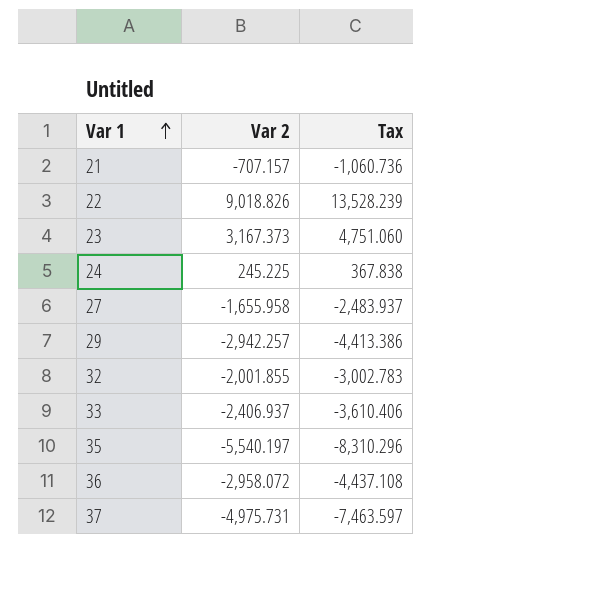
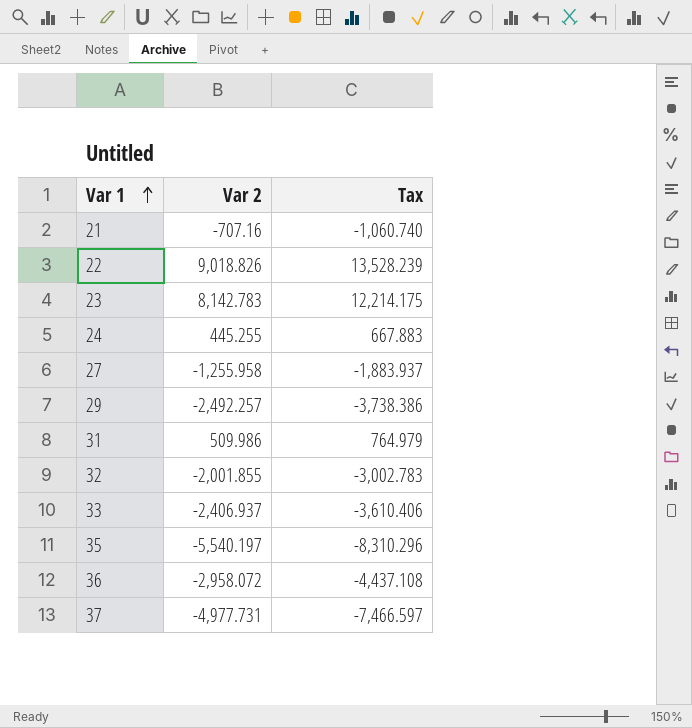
21 | Var 2: -707.157 -> -707.16
21 | Tax: -1,060.736 -> -1,060.740
23 | Var 2: 3,167.373 -> 8,142.783
23 | Tax: 4,751.060 -> 12,214.175
24 | Var 2: 245.225 -> 445.255
24 | Tax: 367.838 -> 667.883
27 | Var 2: -1,655.958 -> -1,255.958
27 | Tax: -2,483.937 -> -1,883.937
29 | Var 2: -2,942.257 -> -2,492.257
29 | Tax: -4,413.386 -> -3,738.386
row 31: none -> 509.986 | 764.979
37 | Var 2: -4,975.731 -> -4,977.731
37 | Tax: -7,463.597 -> -7,466.597

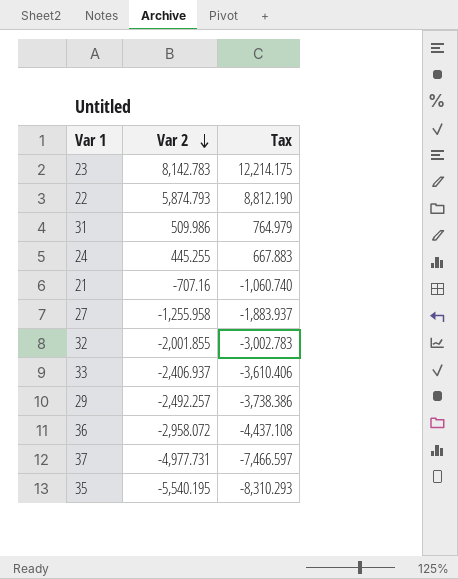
row order: Var 1 ascending -> Var 2 descending
22 | Var 2: 9,018.826 -> 5,874.793
22 | Tax: 13,528.239 -> 8,812.190
35 | Var 2: -5,540.197 -> -5,540.195
35 | Tax: -8,310.296 -> -8,310.293

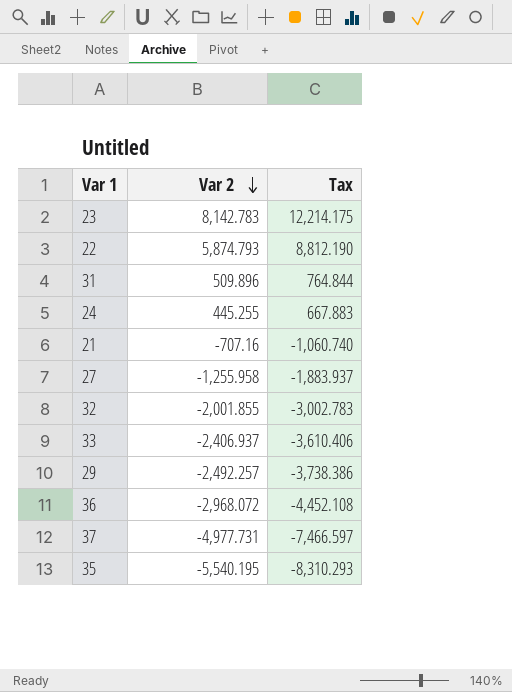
31 | Var 2: 509.986 -> 509.896
31 | Tax: 764.979 -> 764.844
36 | Var 2: -2,958.072 -> -2,968.072
36 | Tax: -4,437.108 -> -4,452.108

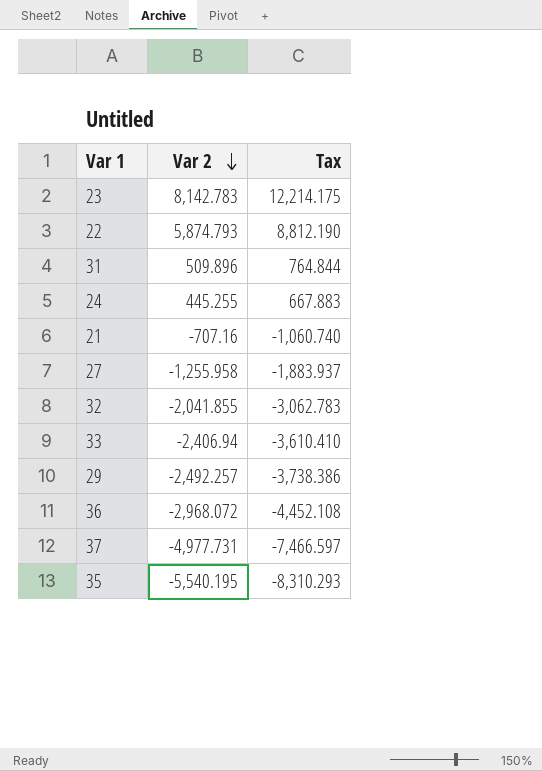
32 | Var 2: -2,001.855 -> -2,041.855
32 | Tax: -3,002.783 -> -3,062.783
33 | Var 2: -2,406.937 -> -2,406.94
33 | Tax: -3,610.406 -> -3,610.410

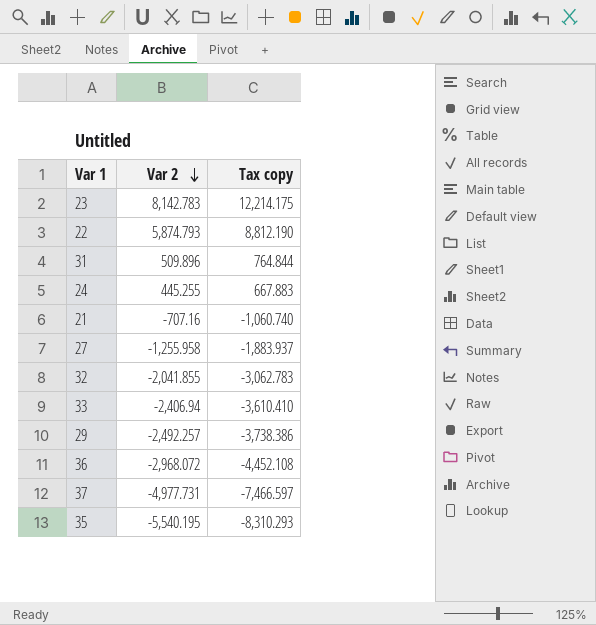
column name: Tax -> Tax copy

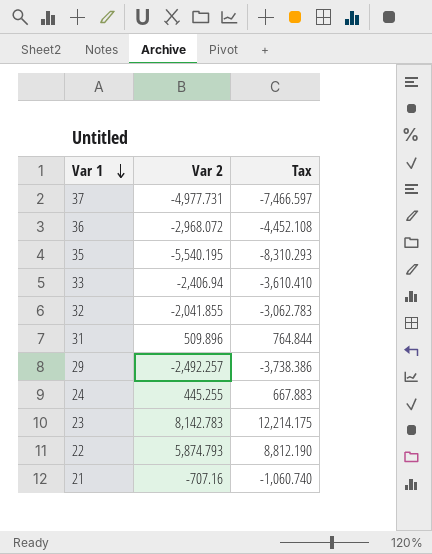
row order: Var 2 descending -> Var 1 descending
column name: Tax copy -> Tax
row 27: -1,255.958 | -1,883.937 -> none

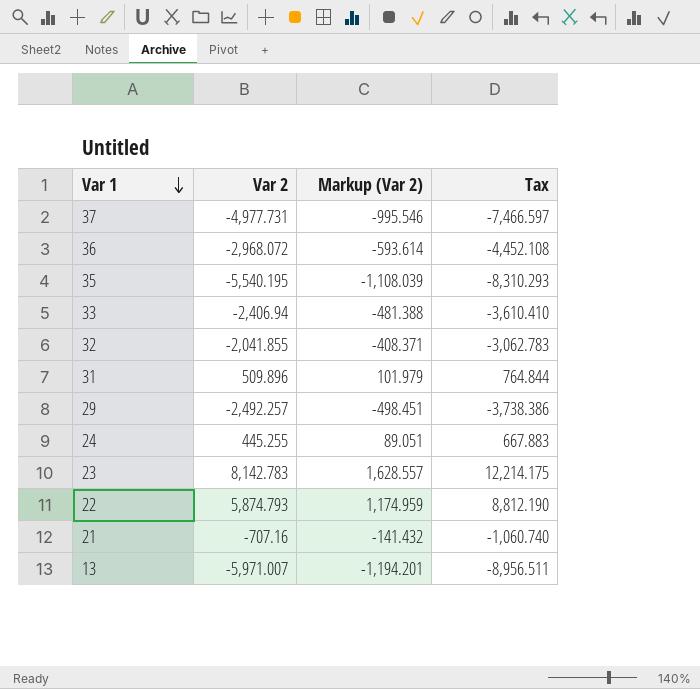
column Markup (Var 2) | formula: none -> [Var 2] * 0.2
row 13: none -> -5,971.007 | -1,194.201 | -8,956.511

